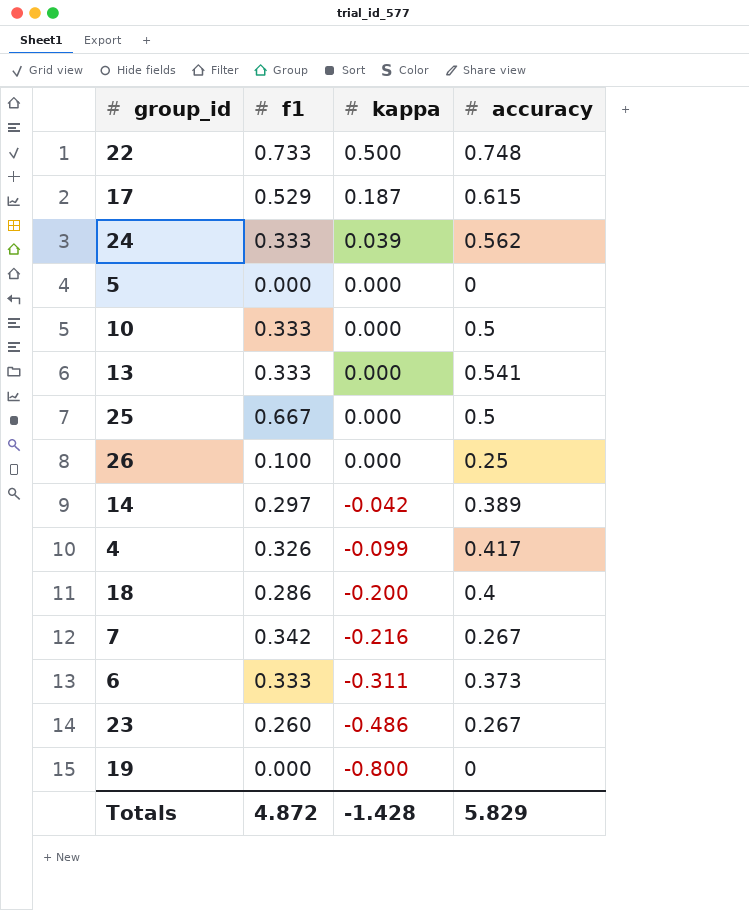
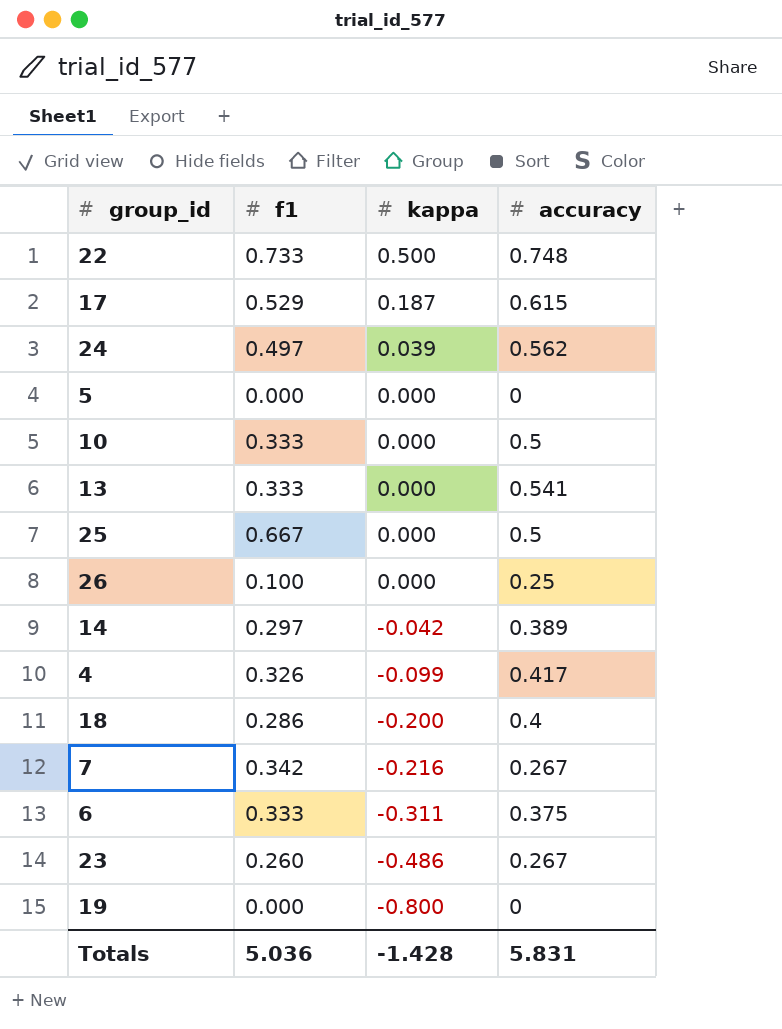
24 | f1: 0.333 -> 0.497
6 | accuracy: 0.373 -> 0.375
Totals | f1: 4.872 -> 5.036
Totals | accuracy: 5.829 -> 5.831

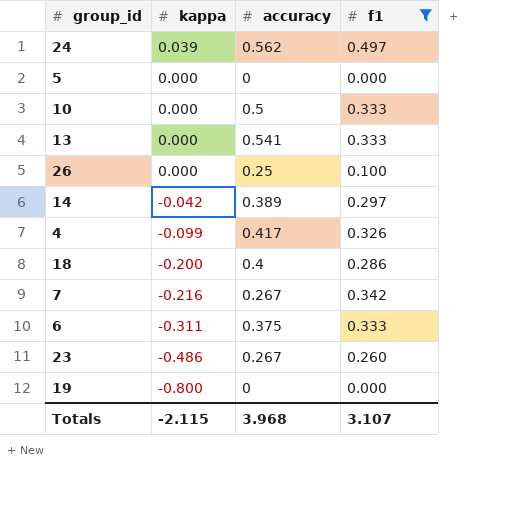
filter: none -> f1 <= 0.497
column f1 | position: 2 -> 4
Totals | kappa: -1.428 -> -2.115
Totals | accuracy: 5.831 -> 3.968
Totals | f1: 5.036 -> 3.107

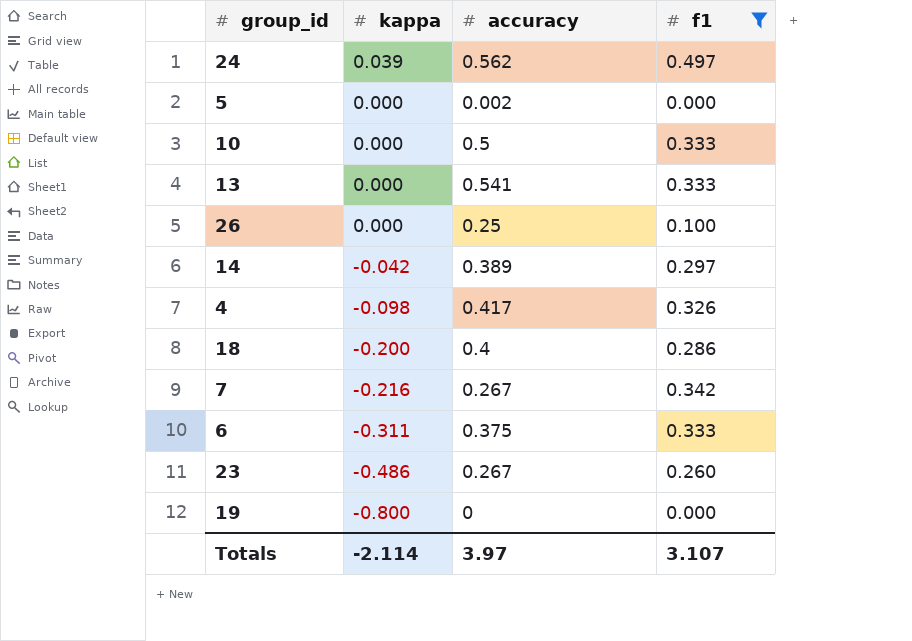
5 | accuracy: 0 -> 0.002
4 | kappa: -0.099 -> -0.098
Totals | kappa: -2.115 -> -2.114
Totals | accuracy: 3.968 -> 3.97

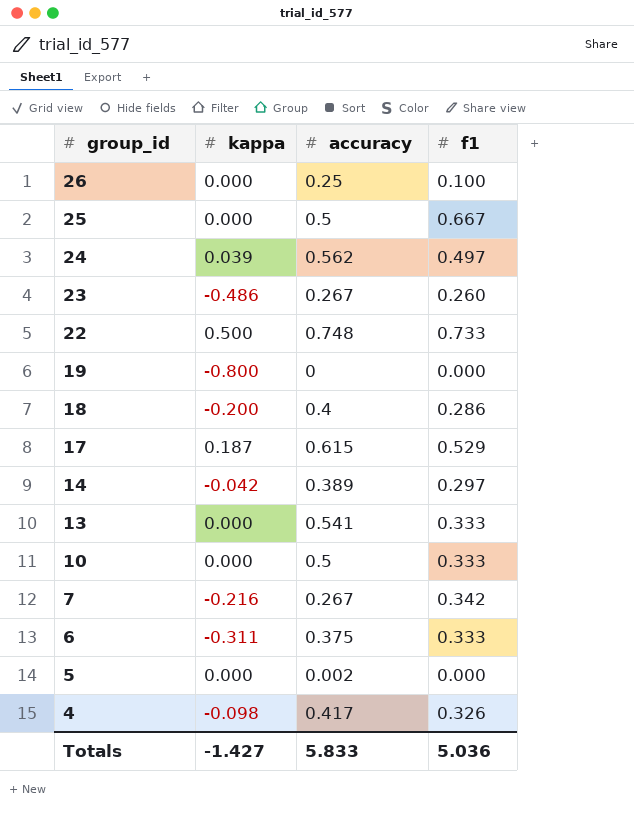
filter: f1 <= 0.497 -> none
row order: kappa descending -> group_id descending
Totals | kappa: -2.114 -> -1.427
Totals | accuracy: 3.97 -> 5.833
Totals | f1: 3.107 -> 5.036

